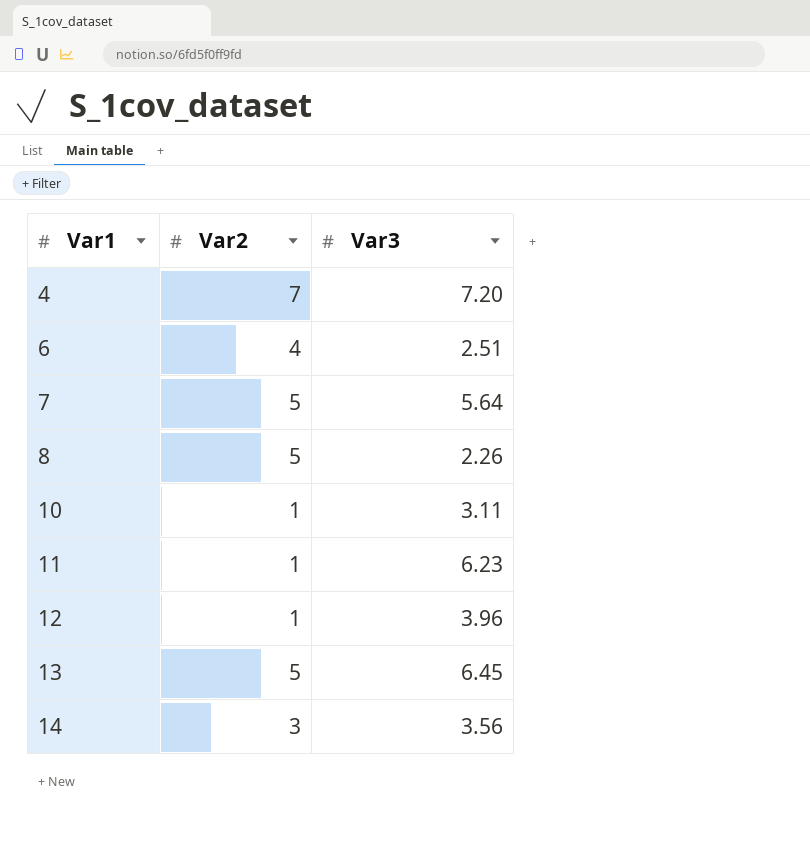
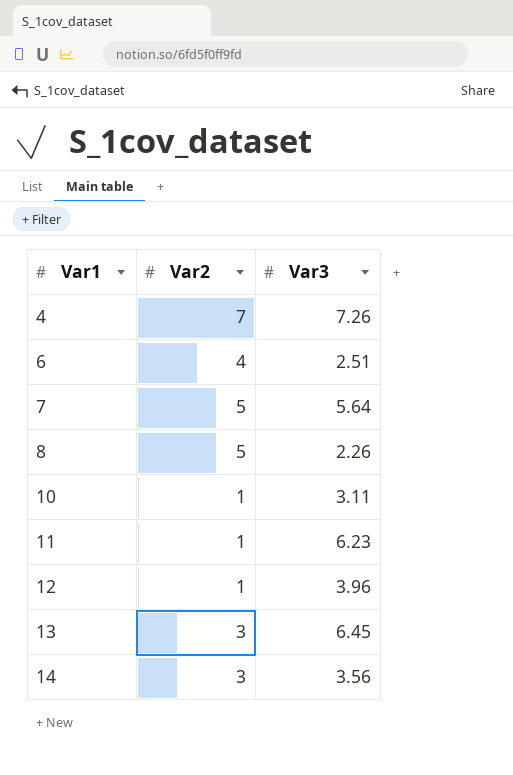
4 | Var3: 7.20 -> 7.26
13 | Var2: 5 -> 3

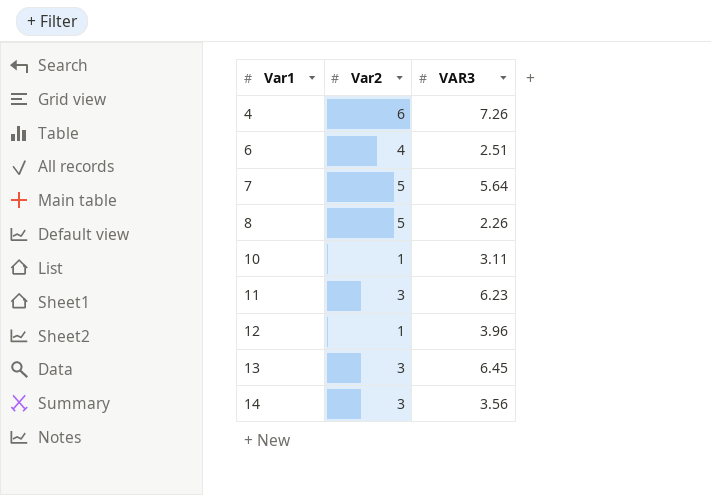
column name: Var3 -> VAR3
4 | Var2: 7 -> 6
11 | Var2: 1 -> 3

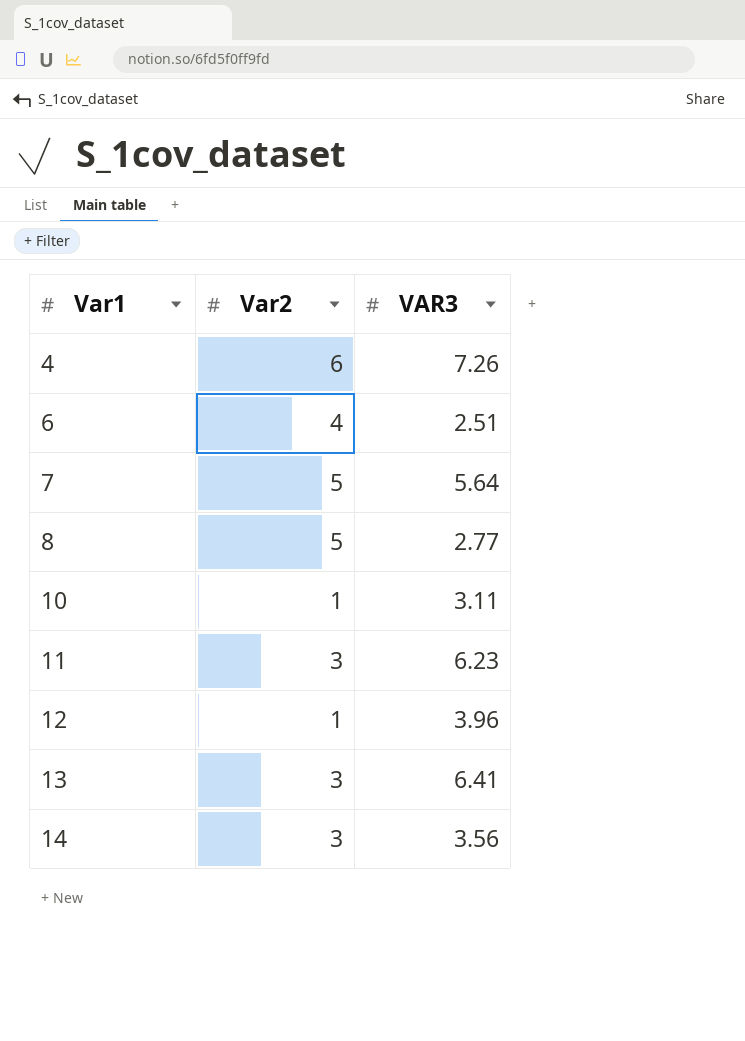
8 | VAR3: 2.26 -> 2.77
13 | VAR3: 6.45 -> 6.41

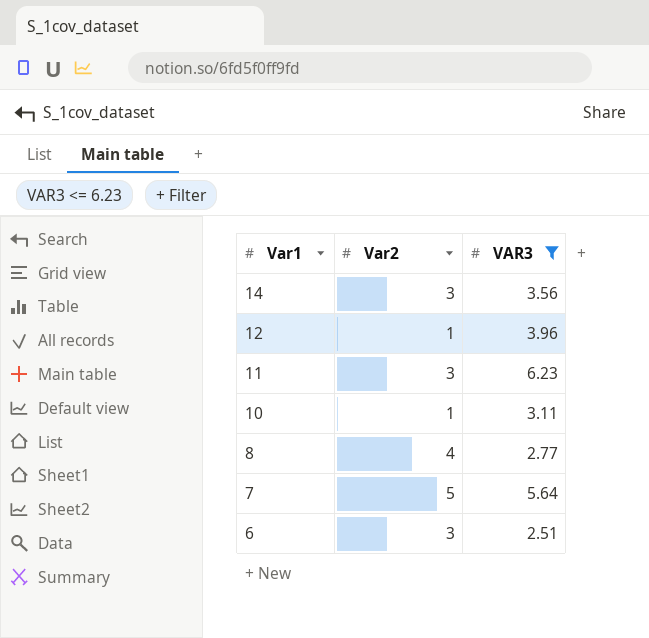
filter: none -> VAR3 <= 6.23
row order: Var1 ascending -> Var1 descending
8 | Var2: 5 -> 4
6 | Var2: 4 -> 3

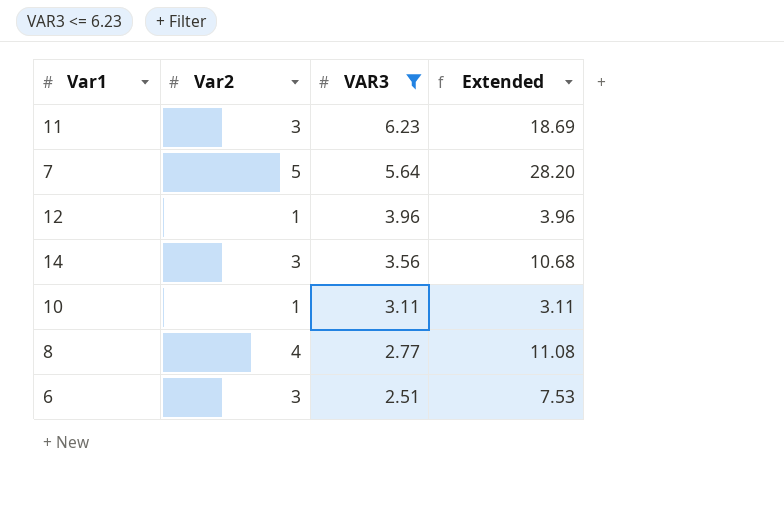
row order: Var1 descending -> VAR3 descending
column Extended | formula: none -> [Var2] * [VAR3]

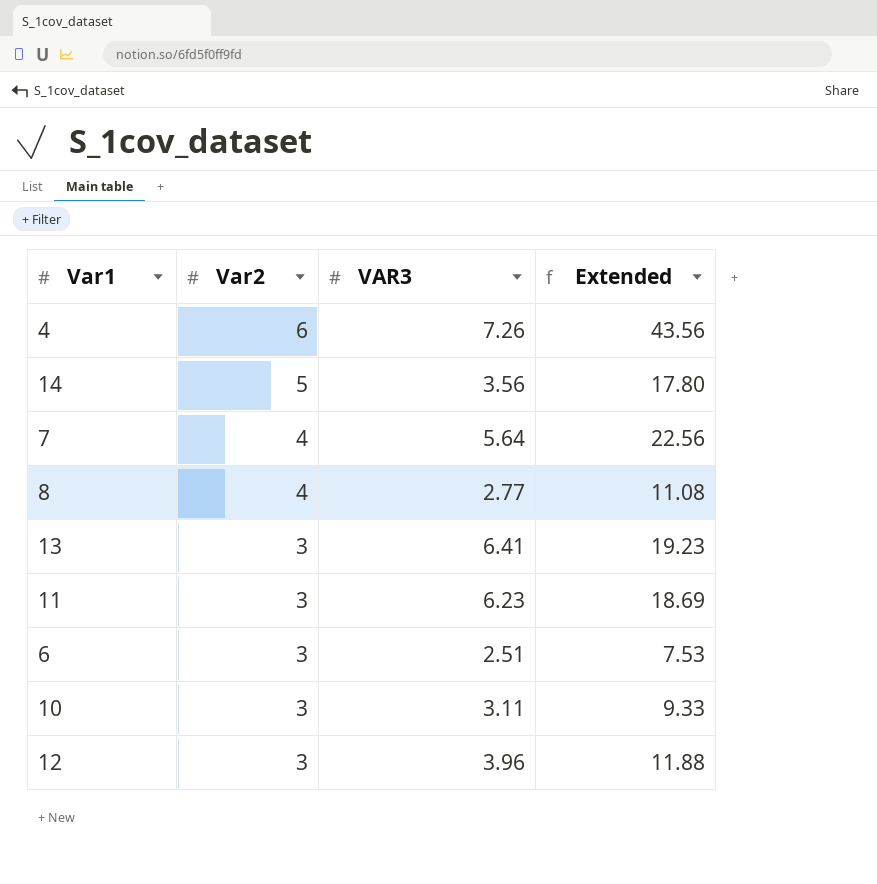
filter: VAR3 <= 6.23 -> none
row order: VAR3 descending -> Var2 descending
14 | Var2: 3 -> 5
14 | Extended: 10.68 -> 17.80
7 | Var2: 5 -> 4
7 | Extended: 28.20 -> 22.56
10 | Var2: 1 -> 3
10 | Extended: 3.11 -> 9.33
12 | Var2: 1 -> 3
12 | Extended: 3.96 -> 11.88

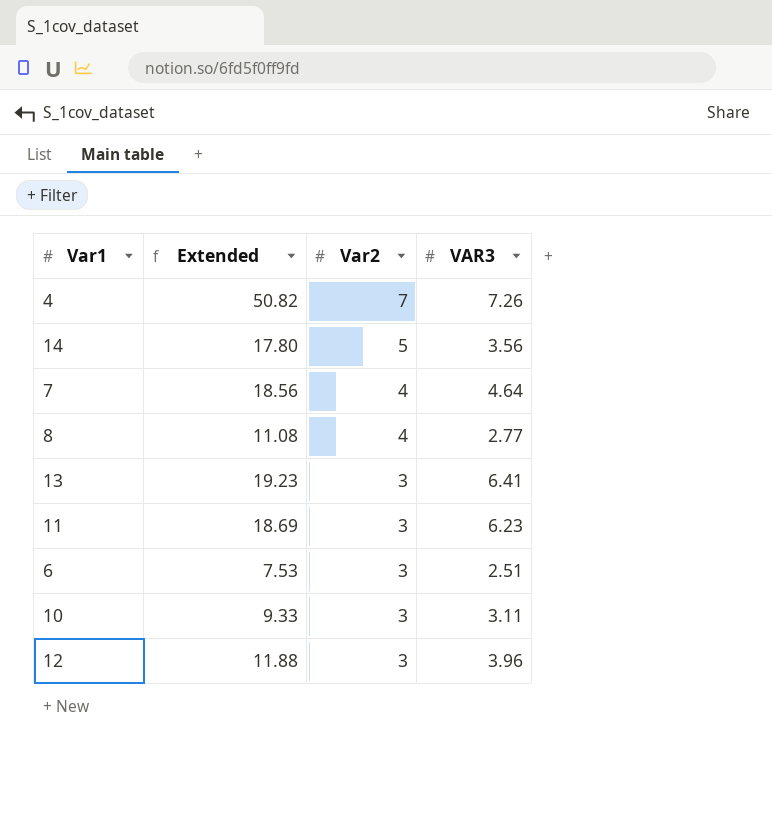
column Extended | position: 4 -> 2
4 | Extended: 43.56 -> 50.82
4 | Var2: 6 -> 7
7 | Extended: 22.56 -> 18.56
7 | VAR3: 5.64 -> 4.64

